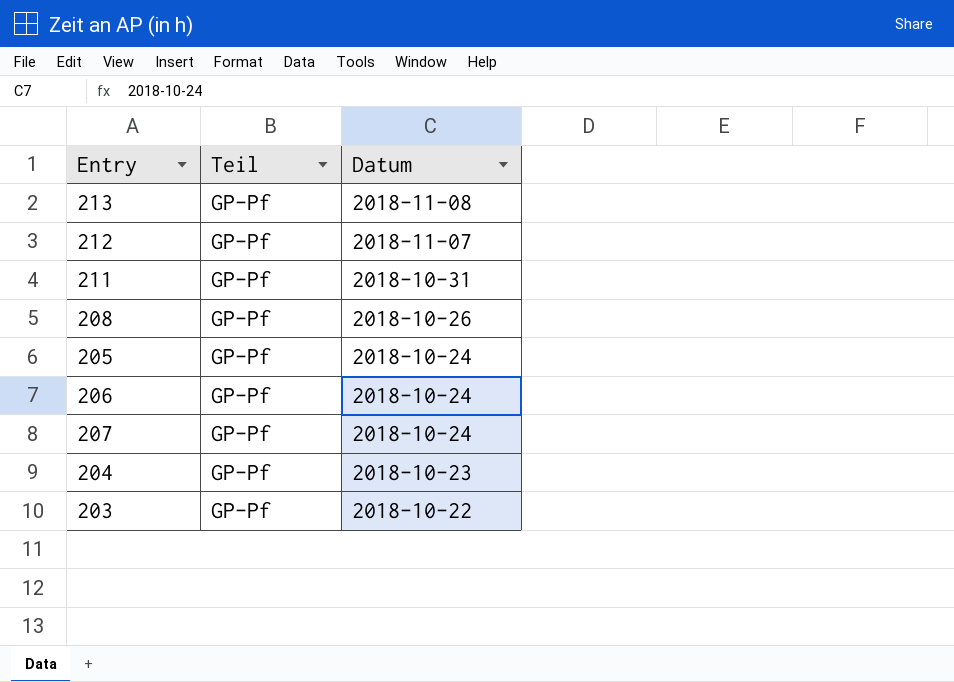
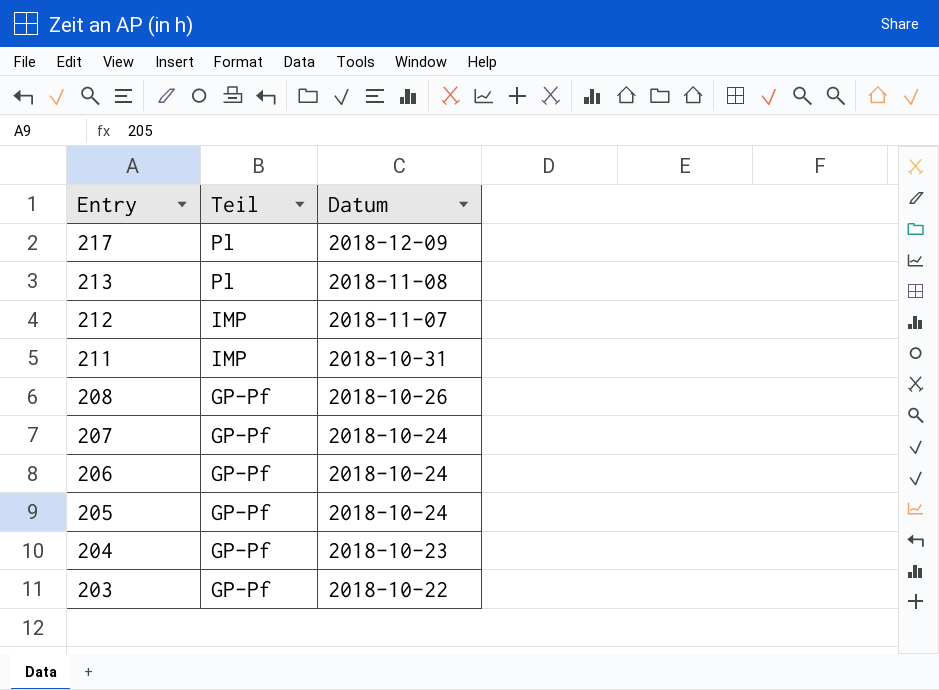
row order: Datum descending -> Entry descending
row 217: none -> Pl | 2018-12-09
213 | Teil: GP-Pf -> Pl
212 | Teil: GP-Pf -> IMP
211 | Teil: GP-Pf -> IMP

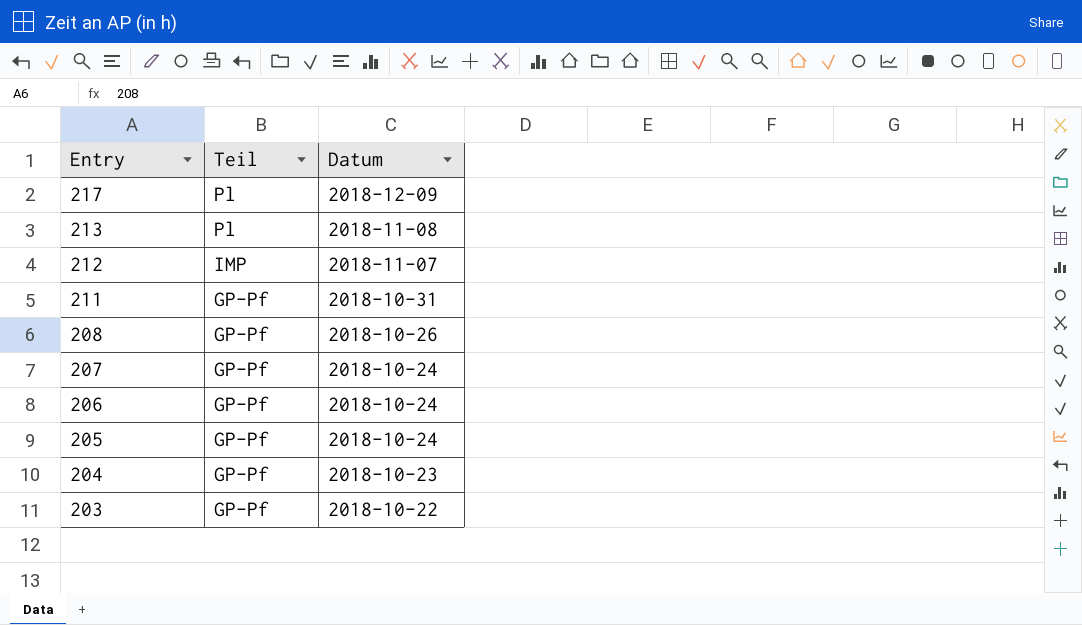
211 | Teil: IMP -> GP-Pf

